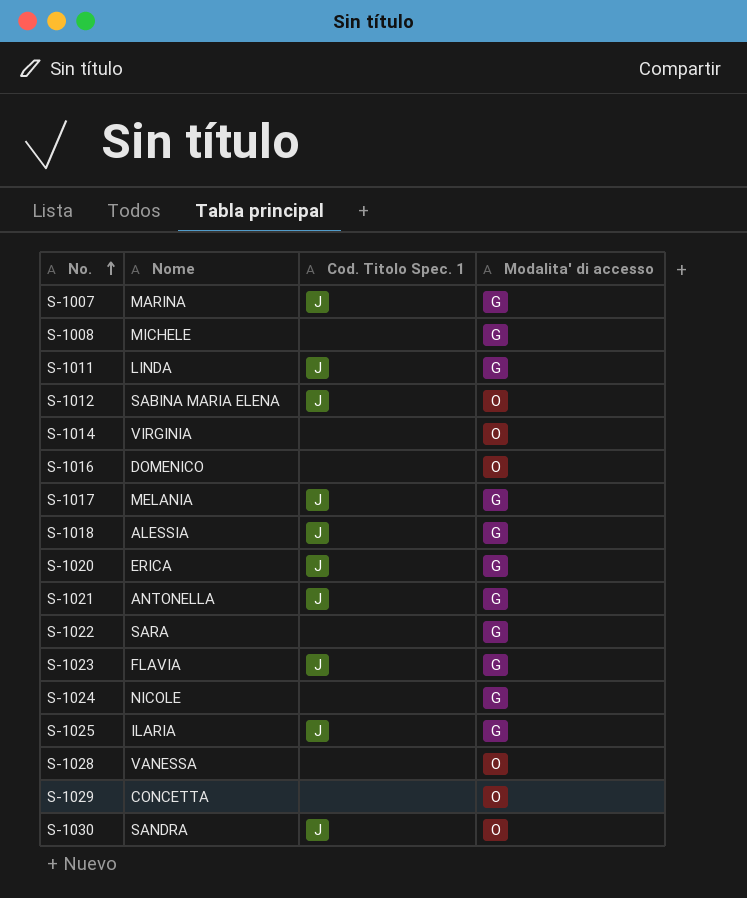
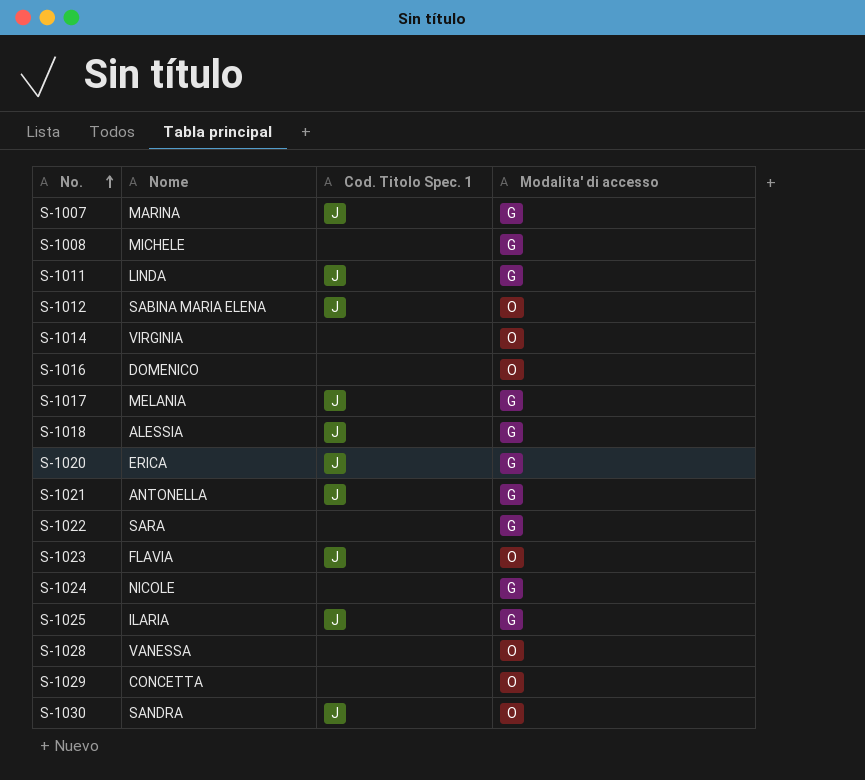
S-1023 | Modalita' di accesso: G -> O

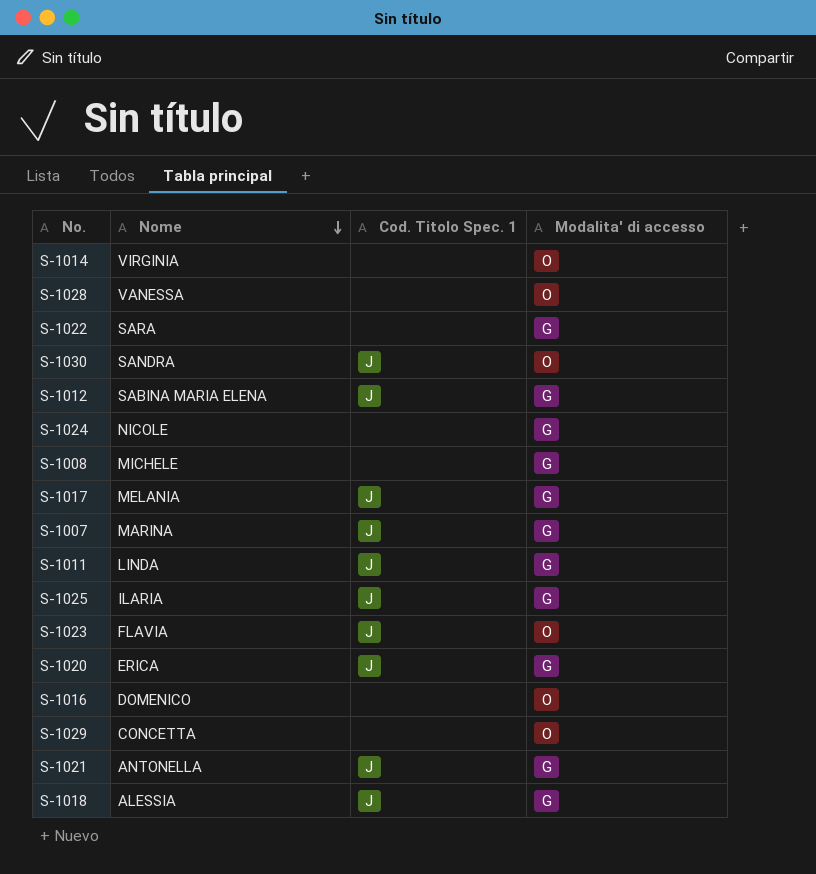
row order: No. ascending -> Nome descending
S-1012 | Modalita' di accesso: O -> G

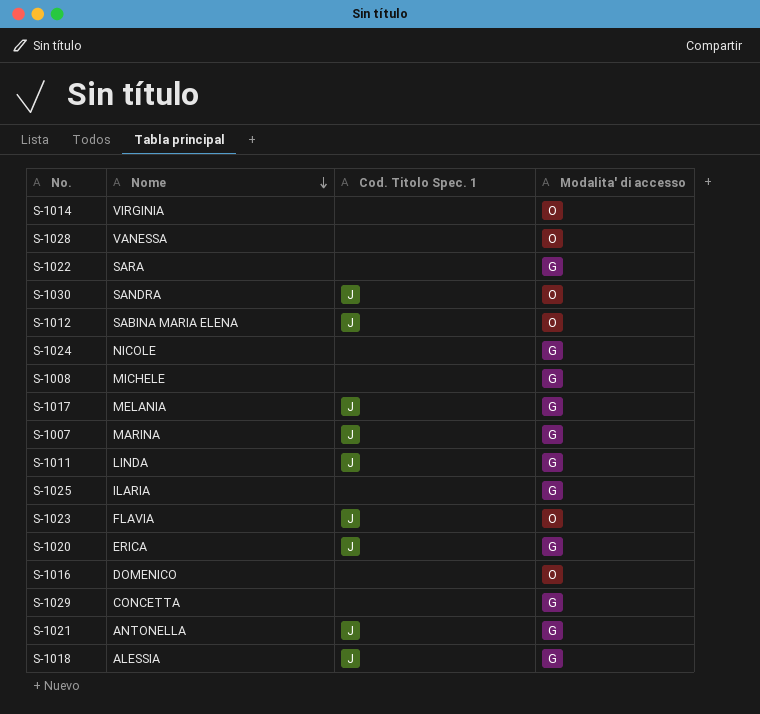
S-1012 | Modalita' di accesso: G -> O
S-1025 | Cod. Titolo Spec. 1: J -> none
S-1029 | Modalita' di accesso: O -> G

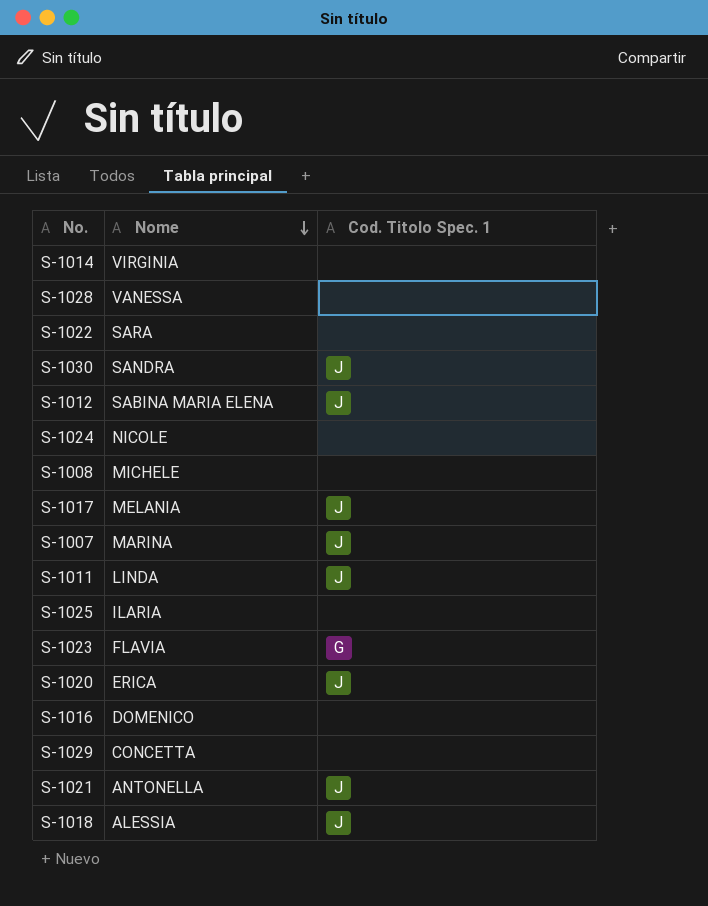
column Modalita' di accesso | position: 4 -> none
S-1023 | Cod. Titolo Spec. 1: J -> G

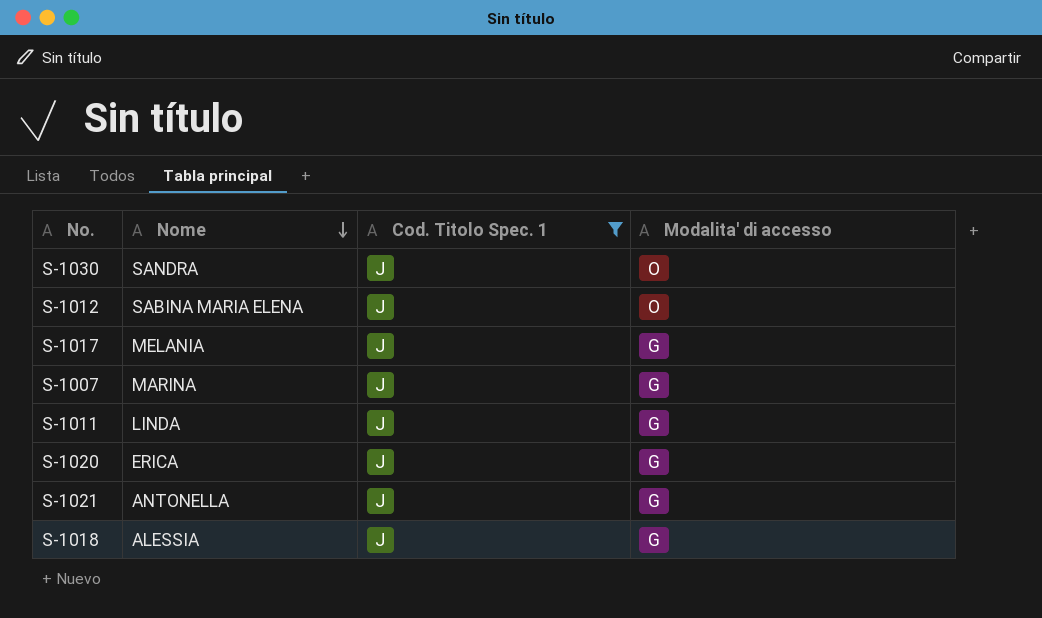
filter: none -> Cod. Titolo Spec. 1 = J
column Modalita' di accesso | position: none -> 4

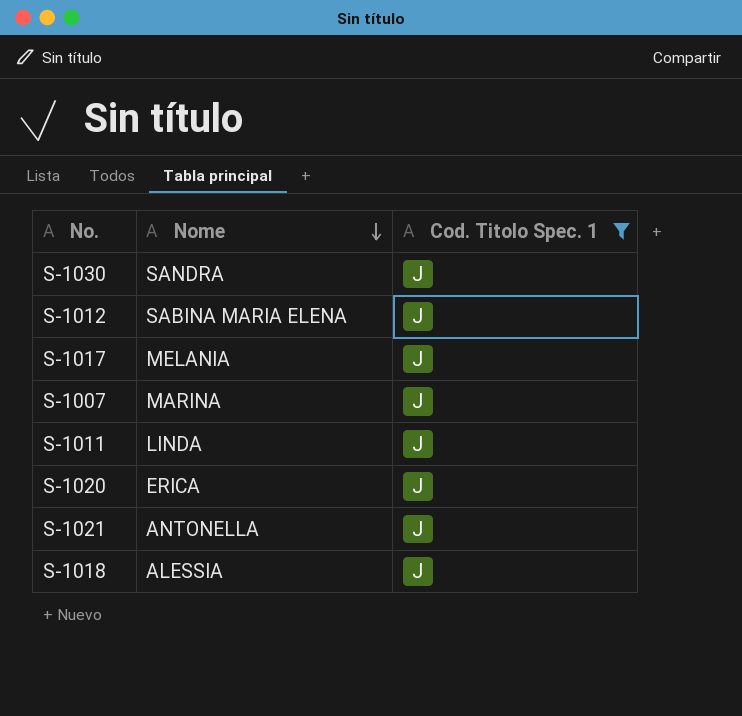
column Modalita' di accesso | position: 4 -> none

